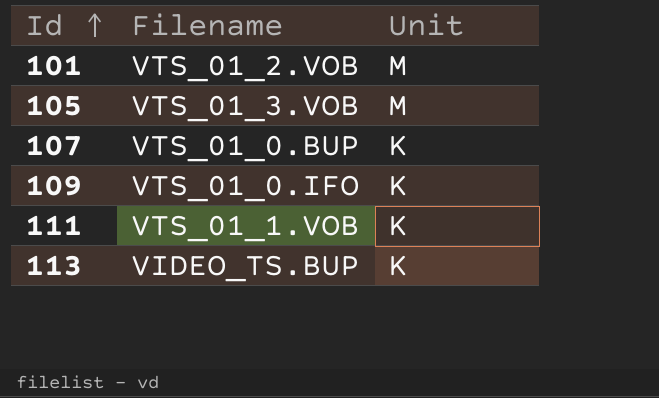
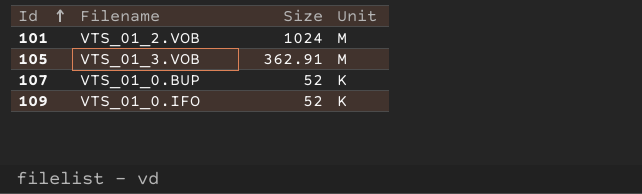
column Size | position: none -> 3
row 111: VTS_01_1.VOB | K -> none
row 113: VIDEO_TS.BUP | K -> none

